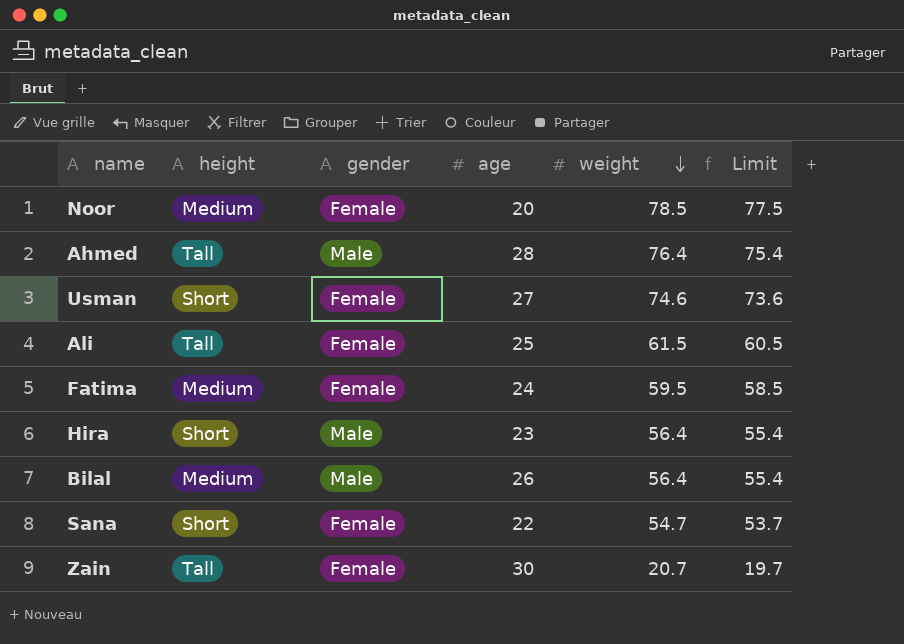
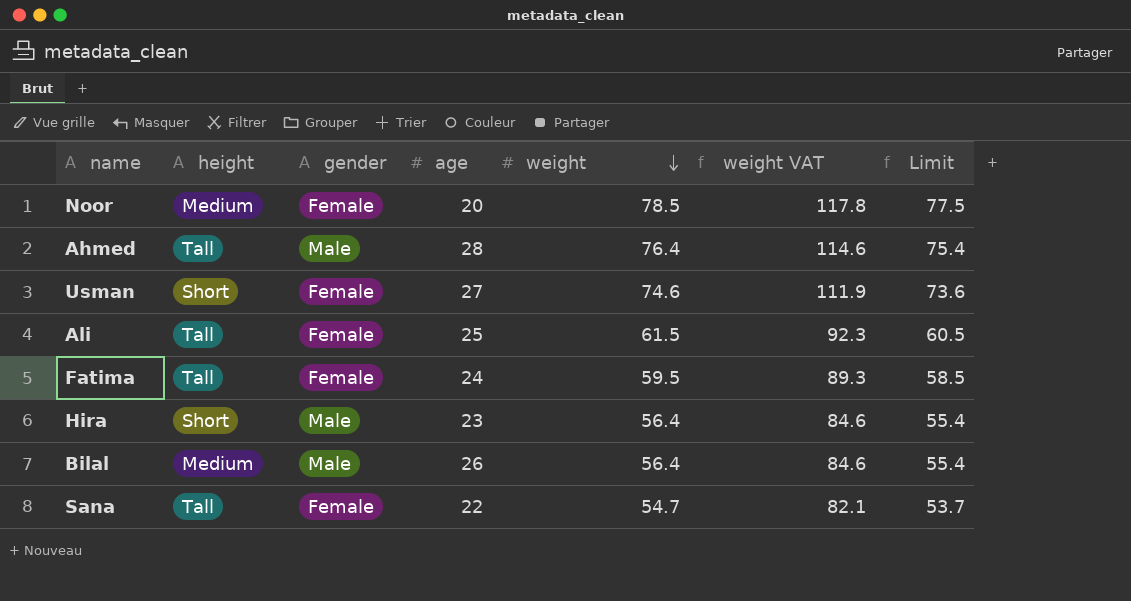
column weight VAT | formula: none -> [weight] * 1.5
row Zain: Tall | Female | 30 | 20.7 | 19.7 -> none
Fatima | height: Medium -> Tall
Sana | height: Short -> Tall

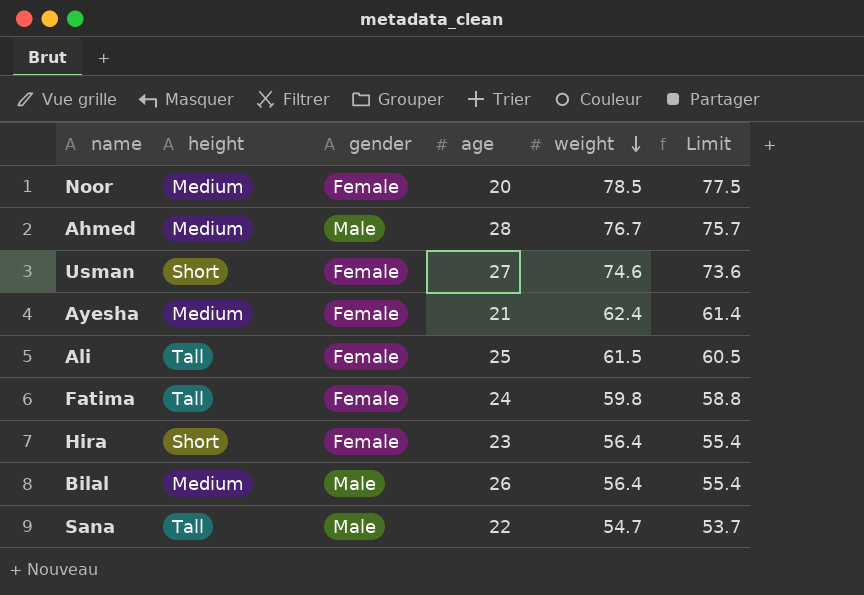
column weight VAT | formula: [weight] * 1.5 -> none
Ahmed | height: Tall -> Medium
Ahmed | weight: 76.4 -> 76.7
Ahmed | Limit: 75.4 -> 75.7
row Ayesha: none -> Medium | Female | 21 | 62.4 | 61.4
Fatima | weight: 59.5 -> 59.8
Fatima | Limit: 58.5 -> 58.8
Hira | gender: Male -> Female
Sana | gender: Female -> Male

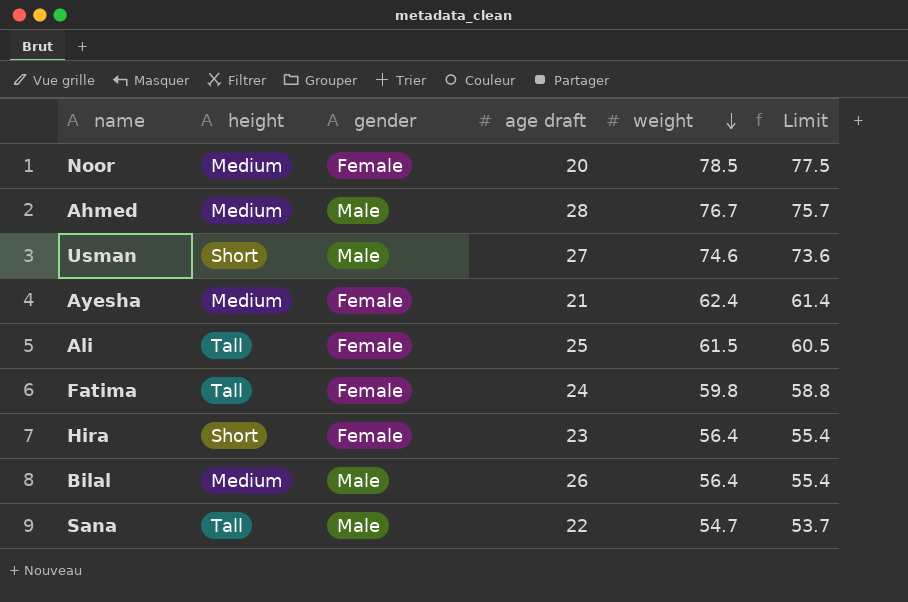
column name: age -> age draft
Usman | gender: Female -> Male

